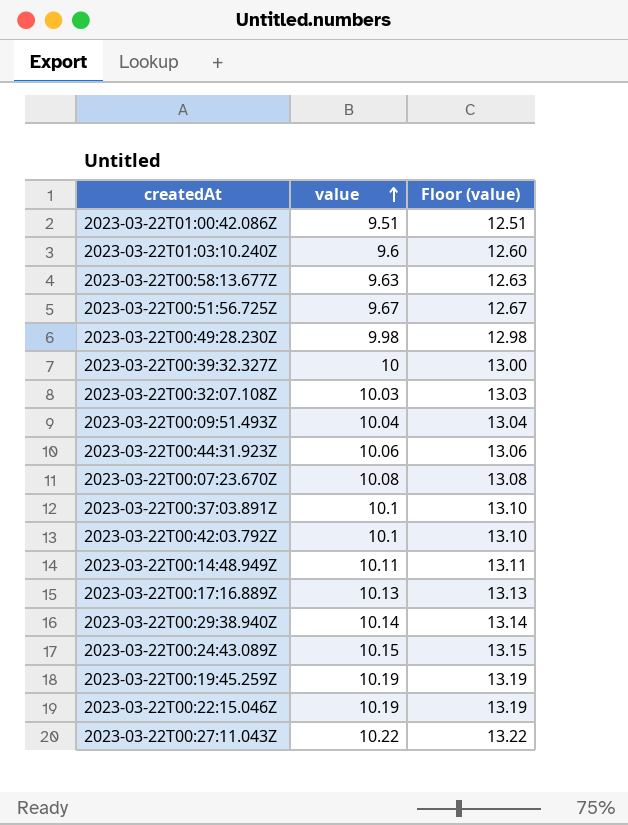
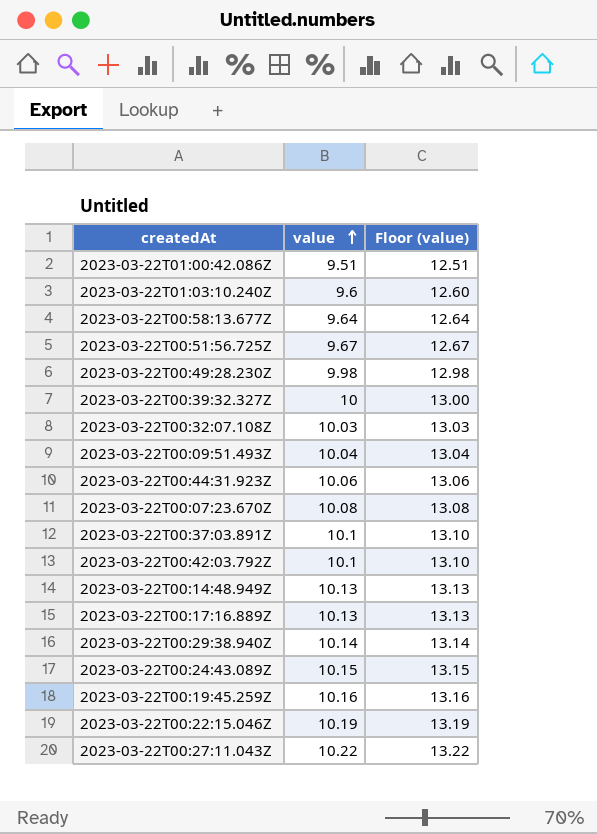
2023-03-22T00:58:13.677Z | value: 9.63 -> 9.64
2023-03-22T00:58:13.677Z | Floor (value): 12.63 -> 12.64
2023-03-22T00:14:48.949Z | value: 10.11 -> 10.13
2023-03-22T00:14:48.949Z | Floor (value): 13.11 -> 13.13
2023-03-22T00:19:45.259Z | value: 10.19 -> 10.16
2023-03-22T00:19:45.259Z | Floor (value): 13.19 -> 13.16

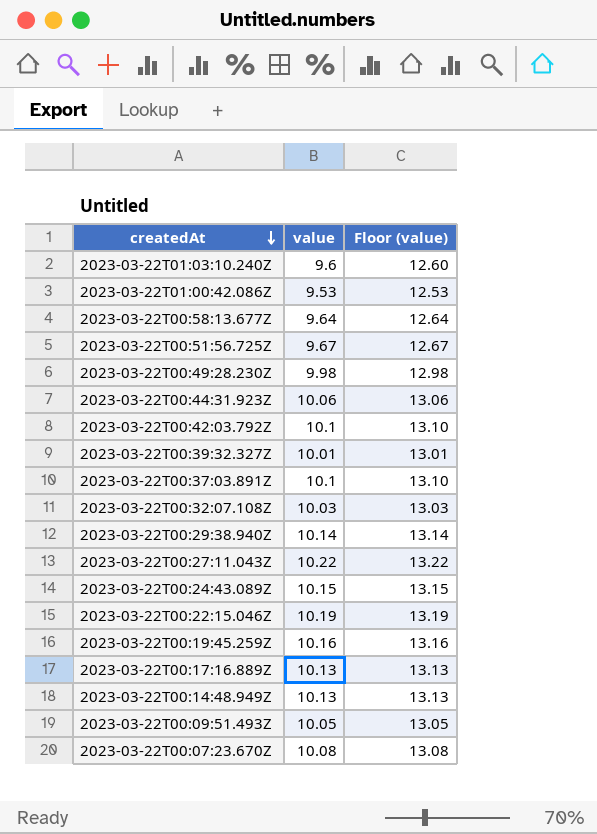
row order: value ascending -> createdAt descending
2023-03-22T01:00:42.086Z | value: 9.51 -> 9.53
2023-03-22T01:00:42.086Z | Floor (value): 12.51 -> 12.53
2023-03-22T00:39:32.327Z | value: 10 -> 10.01
2023-03-22T00:39:32.327Z | Floor (value): 13.00 -> 13.01
2023-03-22T00:09:51.493Z | value: 10.04 -> 10.05
2023-03-22T00:09:51.493Z | Floor (value): 13.04 -> 13.05

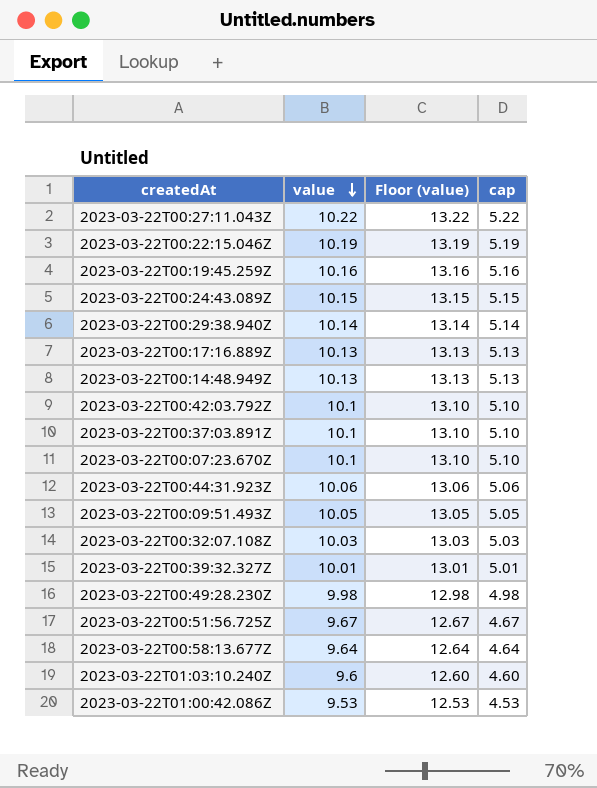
row order: createdAt descending -> value descending
column cap | formula: none -> [value] - 5
2023-03-22T00:07:23.670Z | value: 10.08 -> 10.1
2023-03-22T00:07:23.670Z | Floor (value): 13.08 -> 13.10

